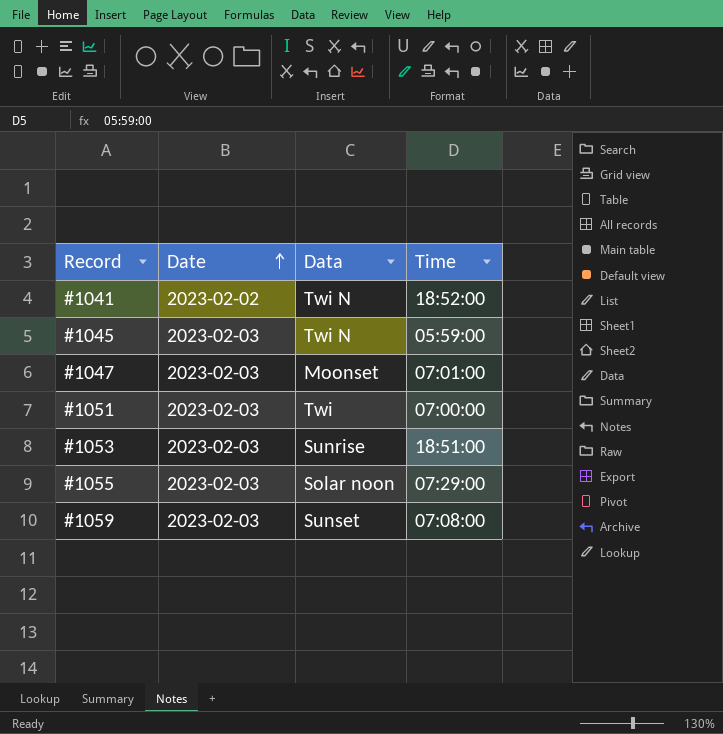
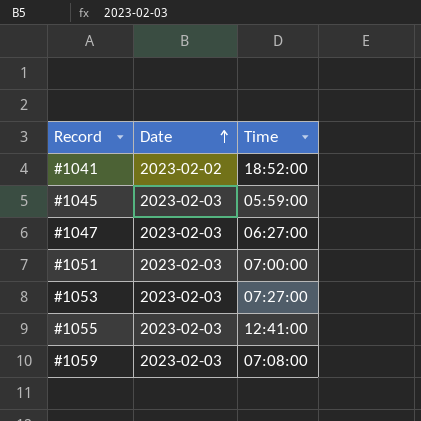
column Data | position: 3 -> none
#1047 | Time: 07:01:00 -> 06:27:00
#1053 | Time: 18:51:00 -> 07:27:00
#1055 | Time: 07:29:00 -> 12:41:00

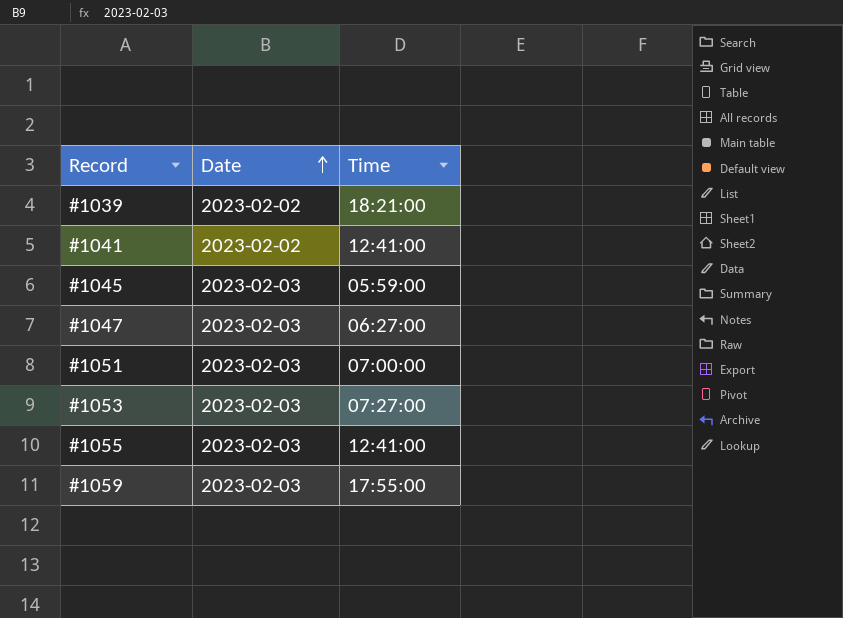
row #1039: none -> 2023-02-02 | 18:21:00
#1041 | Time: 18:52:00 -> 12:41:00
#1059 | Time: 07:08:00 -> 17:55:00

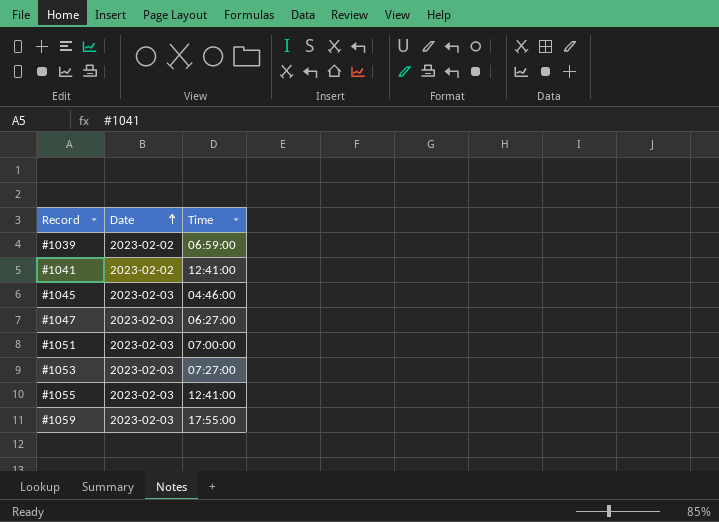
#1039 | Time: 18:21:00 -> 06:59:00
#1045 | Time: 05:59:00 -> 04:46:00

